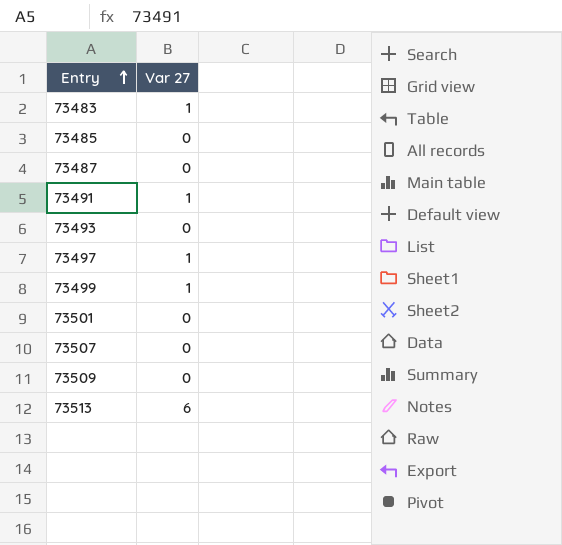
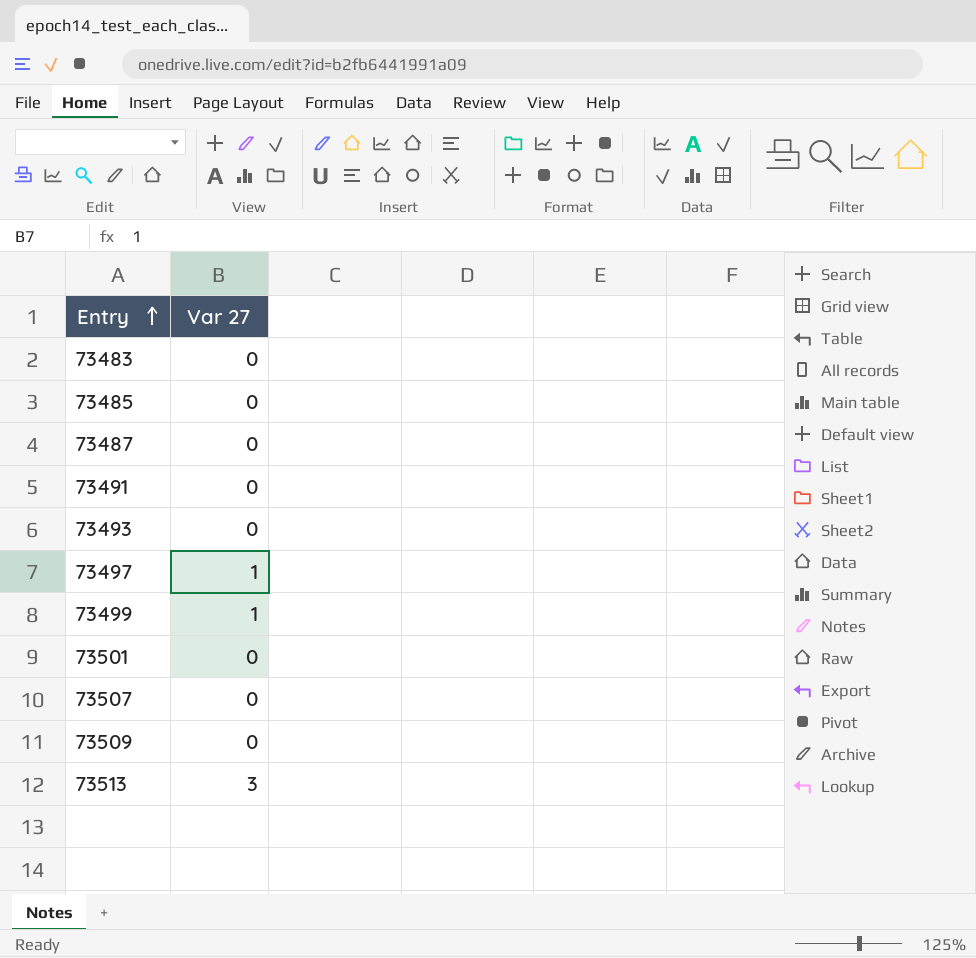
73483 | Var 27: 1 -> 0
73491 | Var 27: 1 -> 0
73513 | Var 27: 6 -> 3

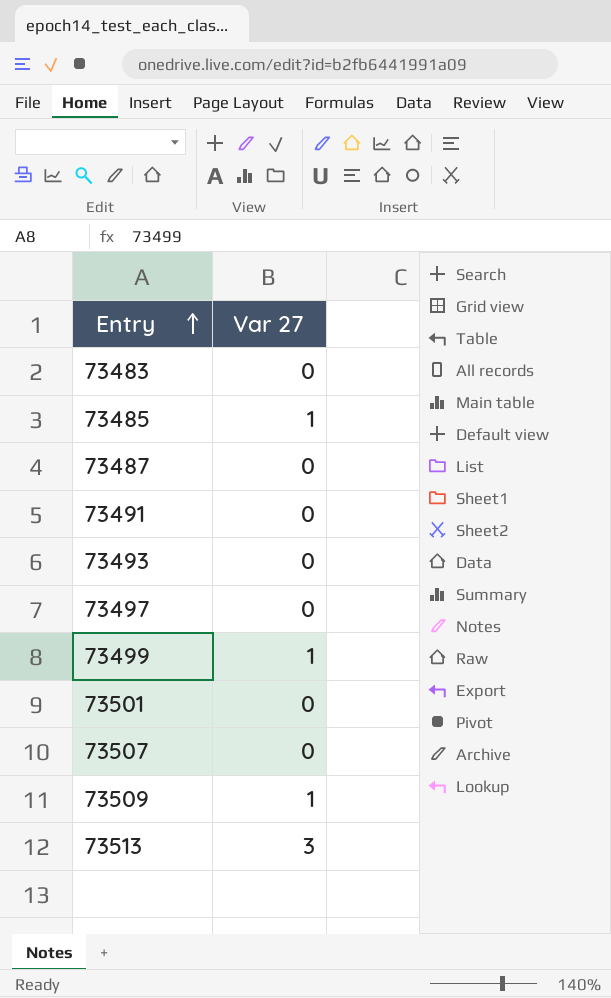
73485 | Var 27: 0 -> 1
73497 | Var 27: 1 -> 0
73509 | Var 27: 0 -> 1

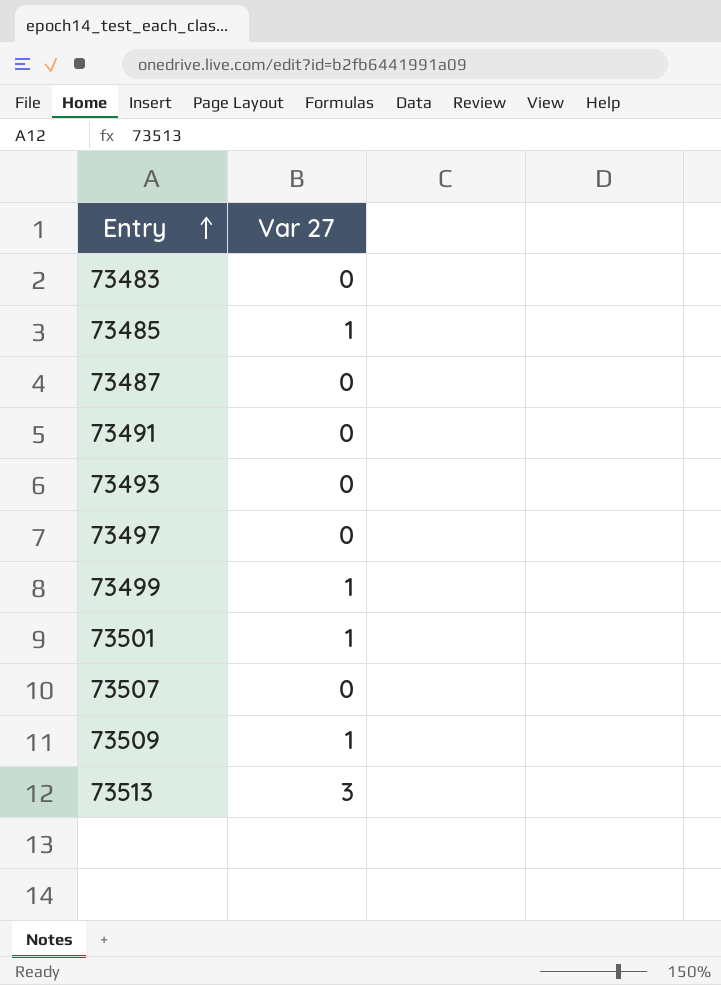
73501 | Var 27: 0 -> 1

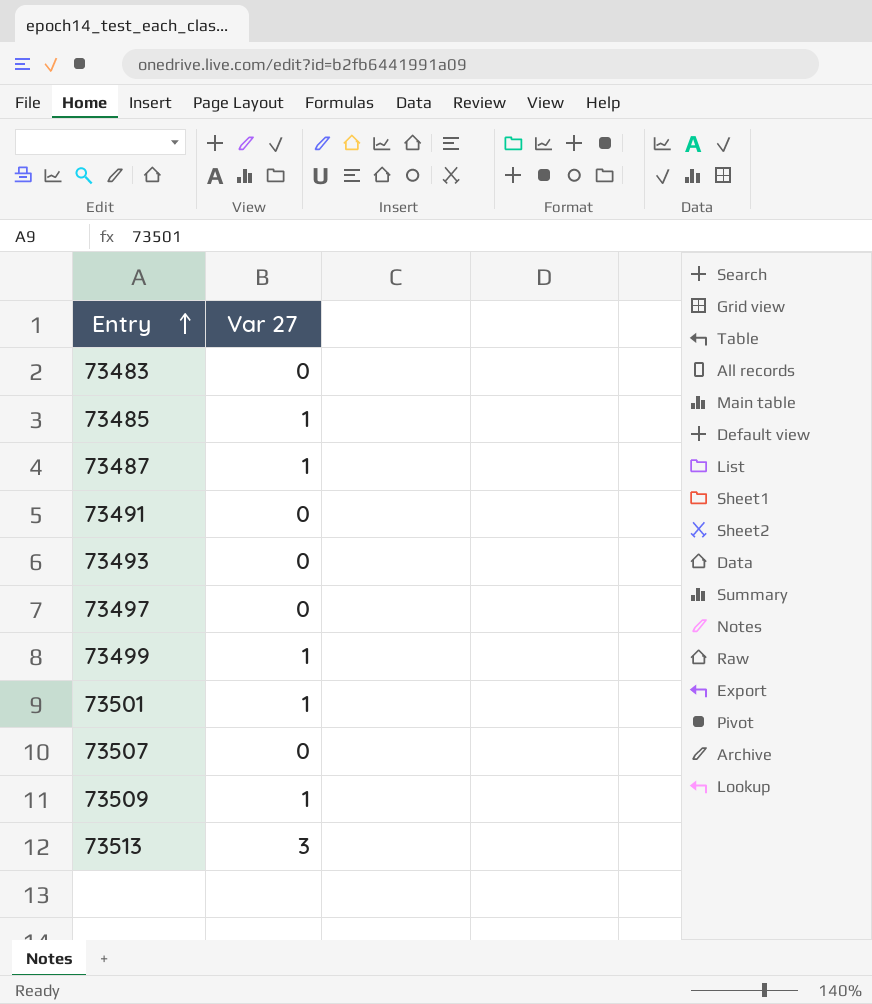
73487 | Var 27: 0 -> 1

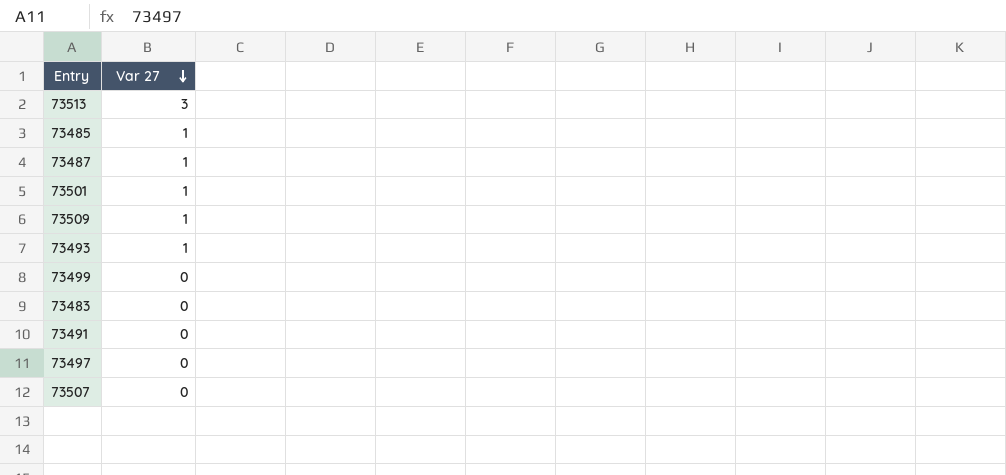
row order: Entry ascending -> Var 27 descending
73493 | Var 27: 0 -> 1
73499 | Var 27: 1 -> 0

